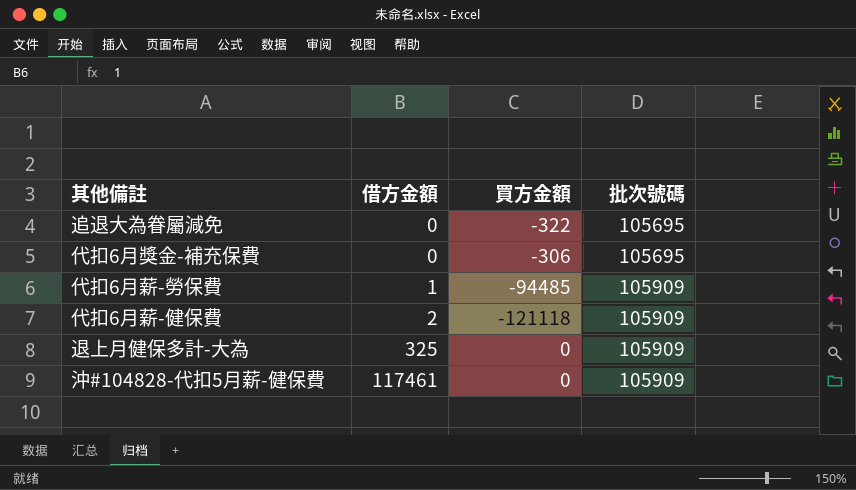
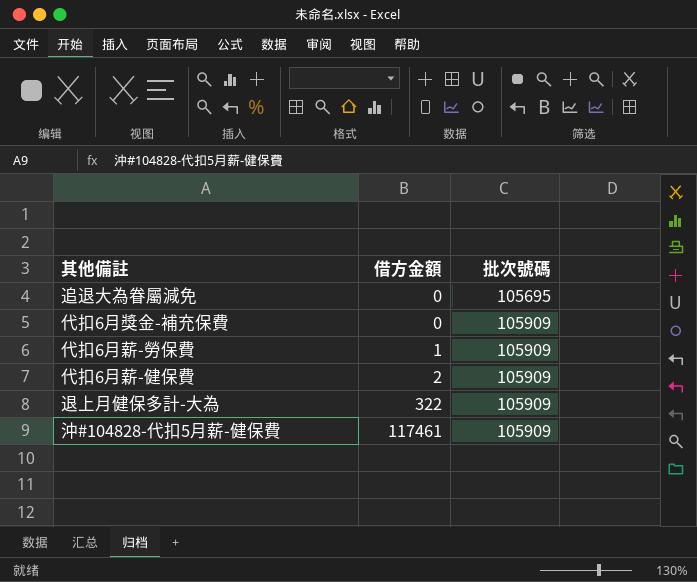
column 買方金額 | position: 3 -> none
代扣6月獎金-補充保費 | 批次號碼: 105695 -> 105909
退上月健保多計-大為 | 借方金額: 325 -> 322

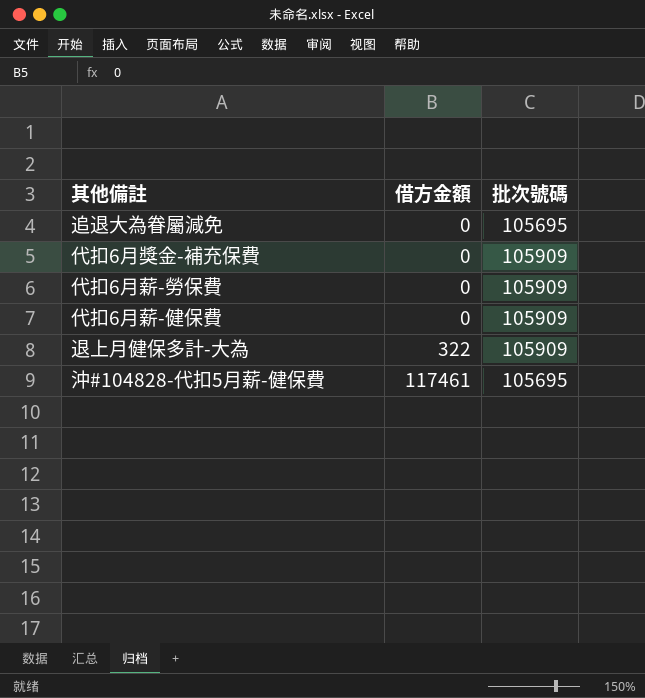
代扣6月薪-勞保費 | 借方金額: 1 -> 0
代扣6月薪-健保費 | 借方金額: 2 -> 0
沖#104828-代扣5月薪-健保費 | 批次號碼: 105909 -> 105695

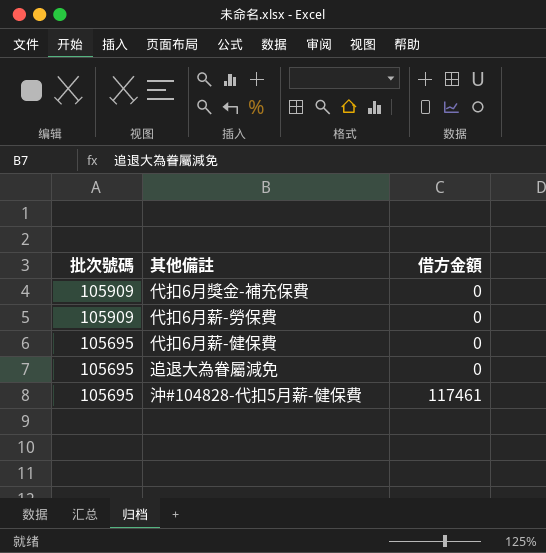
row order: 借方金額 ascending -> 批次號碼 descending
column 批次號碼 | position: 3 -> 1
row 退上月健保多計-大為: 322 | 105909 -> none
代扣6月薪-健保費 | 批次號碼: 105909 -> 105695

